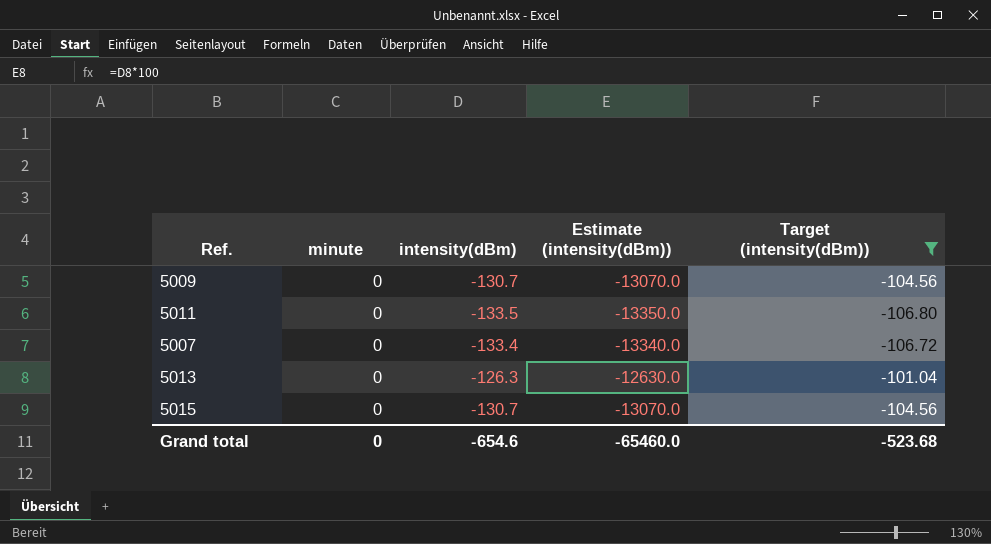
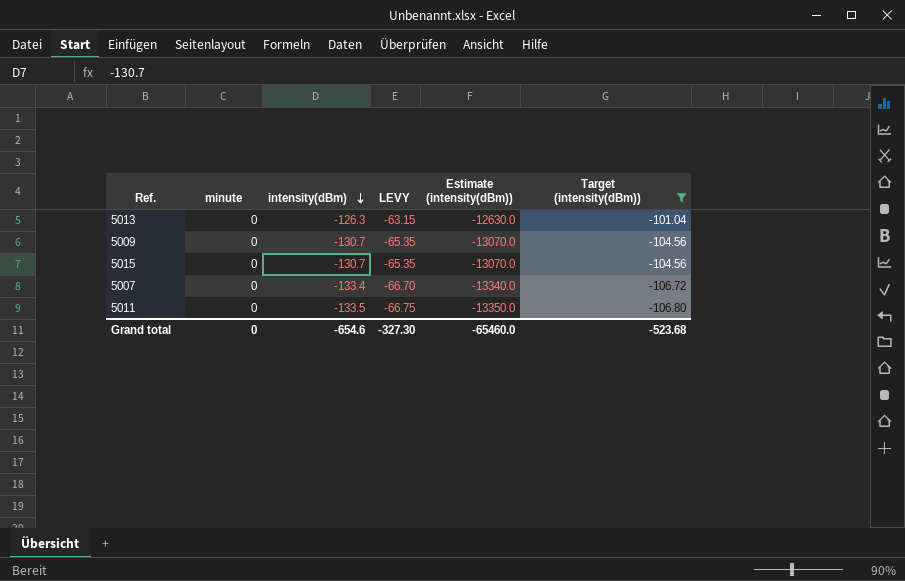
row order: none -> intensity(dBm) descending
column LEVY | formula: none -> [intensity(dBm)] * 0.5

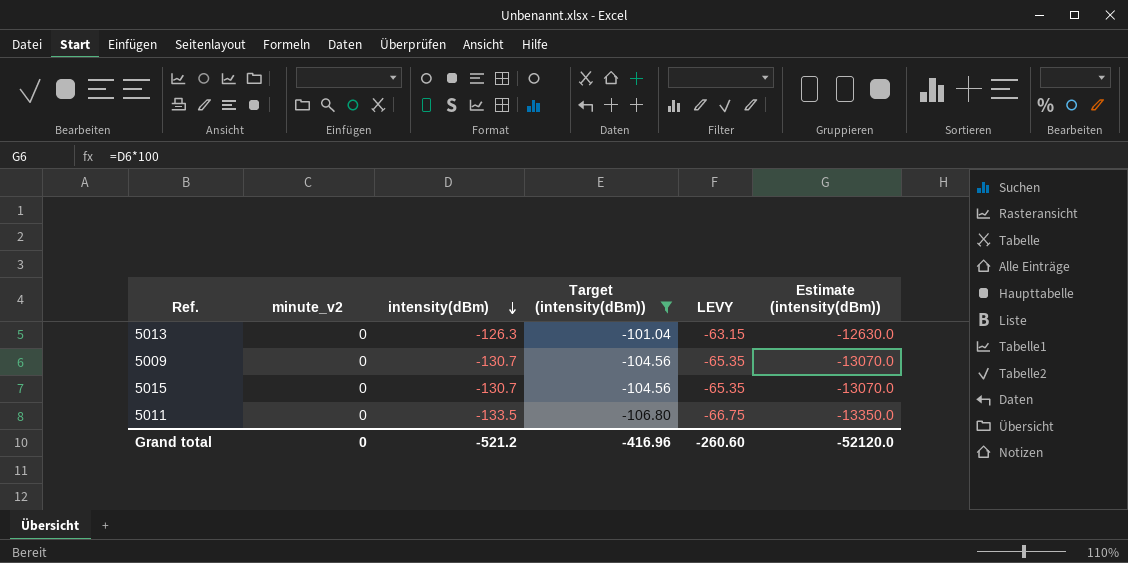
column name: minute -> minute_v2
column Target (intensity(dBm)) | position: 6 -> 4
row 5007: 0 | -133.4 | -66.70 | -13340.0 | -106.72 -> none
Grand total | intensity(dBm): -654.6 -> -521.2
Grand total | Target (intensity(dBm)): -523.68 -> -416.96
Grand total | LEVY: -327.30 -> -260.60
Grand total | Estimate (intensity(dBm)): -65460.0 -> -52120.0

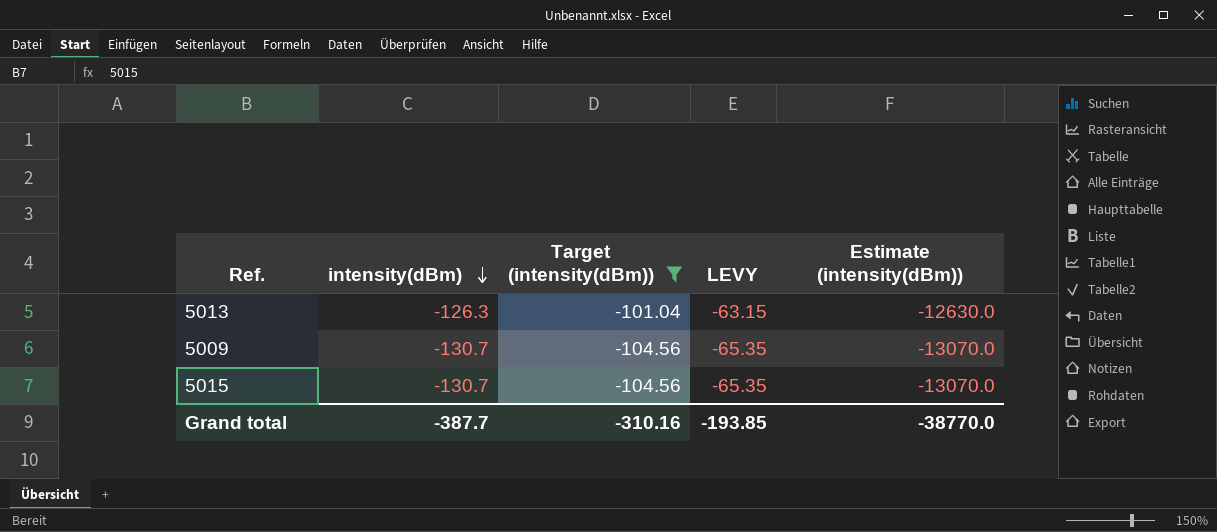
column minute_v2 | position: 2 -> none
row 5011: 0 | -133.5 | -106.80 | -66.75 | -13350.0 -> none
Grand total | intensity(dBm): -521.2 -> -387.7
Grand total | Target (intensity(dBm)): -416.96 -> -310.16
Grand total | LEVY: -260.60 -> -193.85
Grand total | Estimate (intensity(dBm)): -52120.0 -> -38770.0

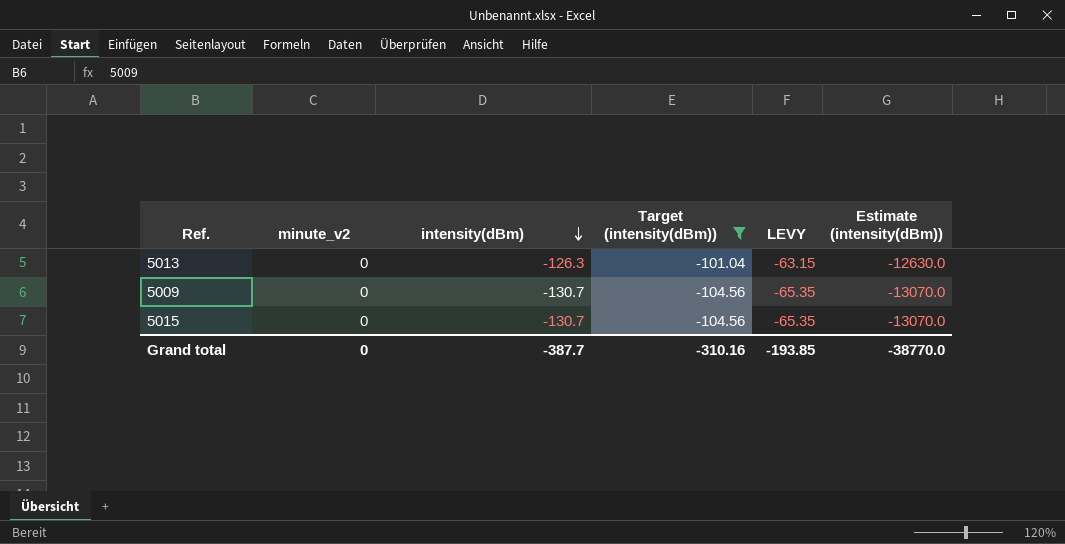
column minute_v2 | position: none -> 2

